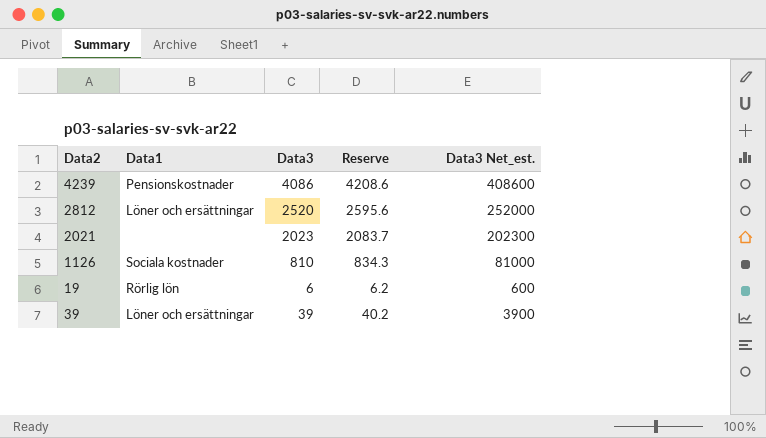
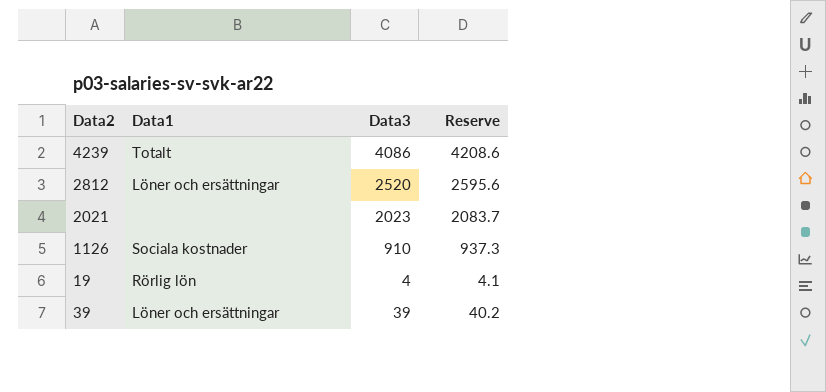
column Data3 Net_est. | formula: [Data3] * 100 -> none
4239 | Data1: Pensionskostnader -> Totalt
1126 | Data3: 810 -> 910
1126 | Reserve: 834.3 -> 937.3
19 | Data3: 6 -> 4
19 | Reserve: 6.2 -> 4.1

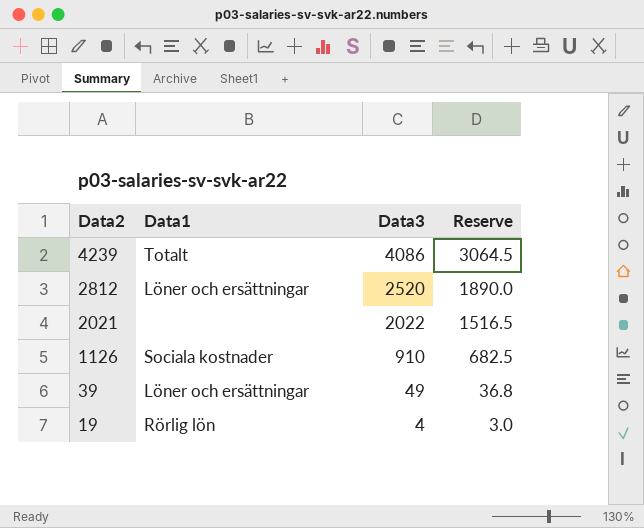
row order: none -> Data2 descending
column Reserve | formula: [Data3] * 1.03 -> [Data3] * 0.75
2021 | Data3: 2023 -> 2022
39 | Data3: 39 -> 49

